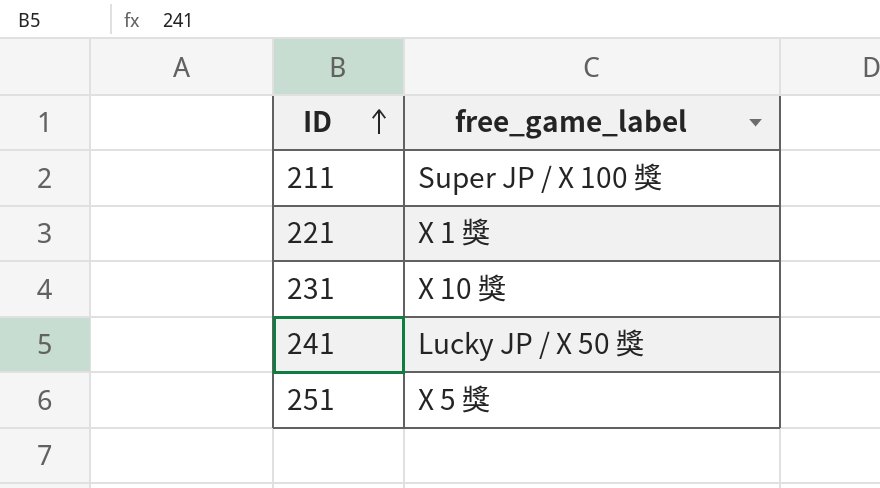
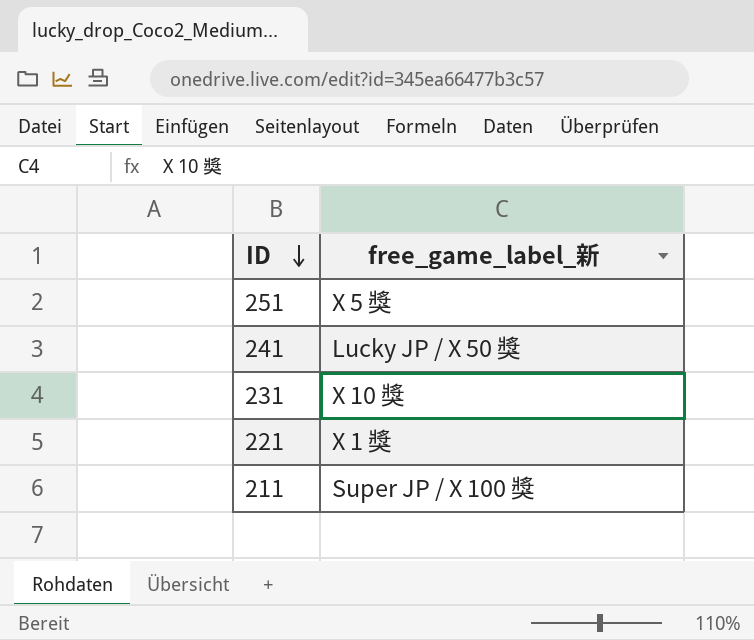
row order: ID ascending -> ID descending
column name: free_game_label -> free_game_label_新

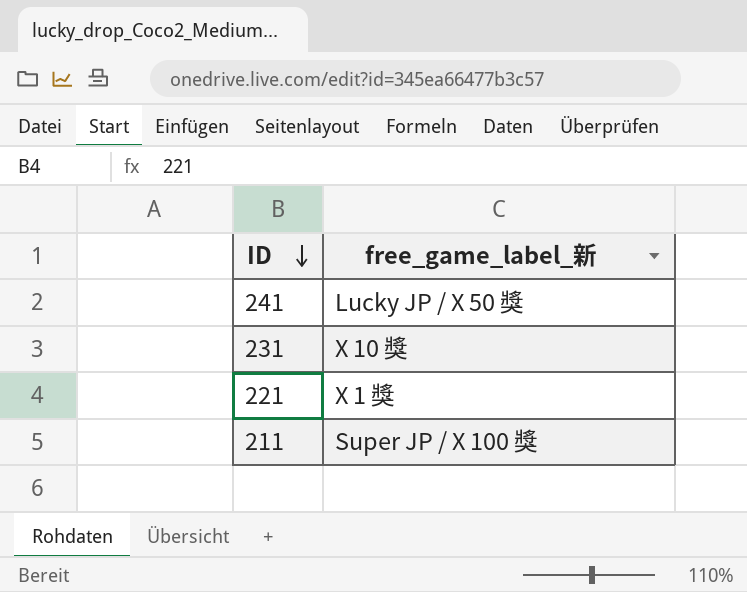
row 251: X 5 獎 -> none

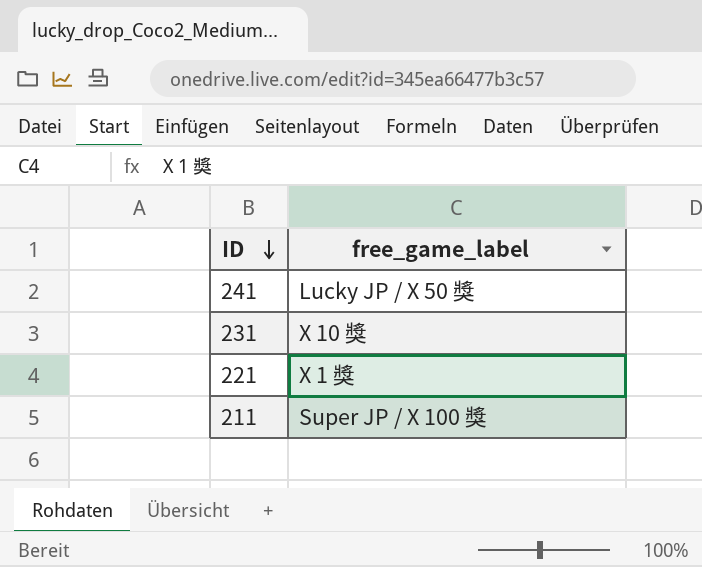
column name: free_game_label_新 -> free_game_label

